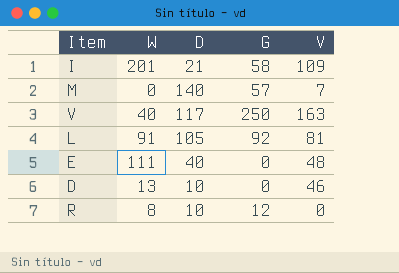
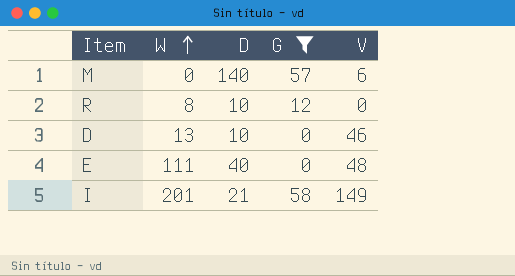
filter: none -> G <= 58
row order: none -> W ascending
M | V: 7 -> 6
I | V: 109 -> 149

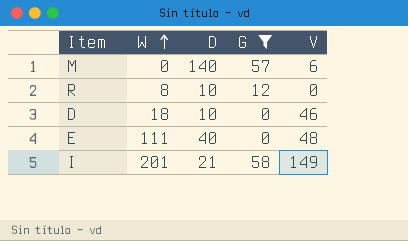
D | W: 13 -> 18

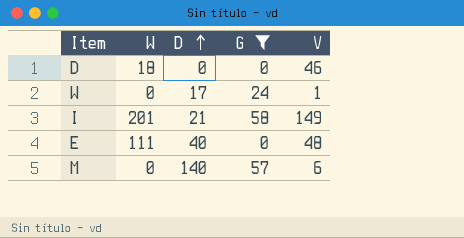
row order: W ascending -> D ascending
row R: 8 | 10 | 12 | 0 -> none
D | D: 10 -> 0
row W: none -> 0 | 17 | 24 | 1

